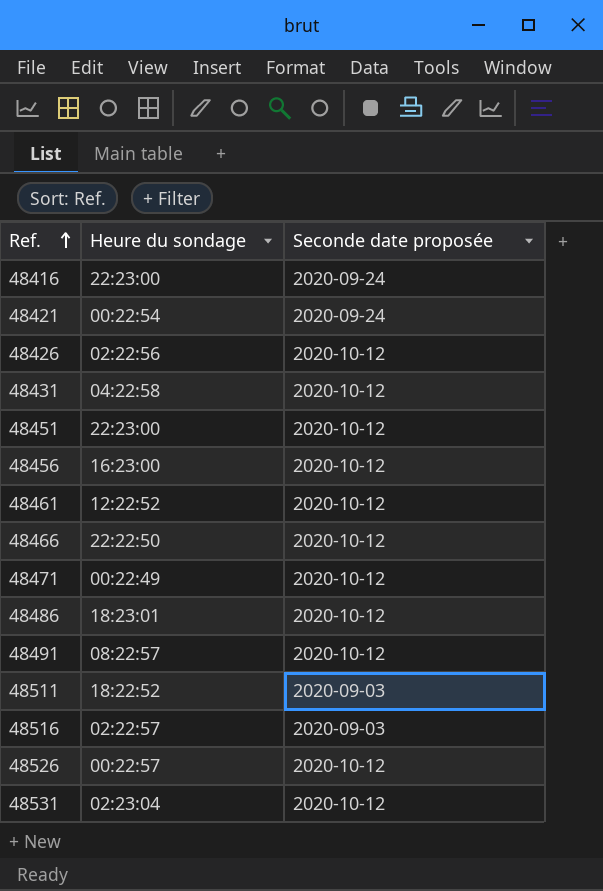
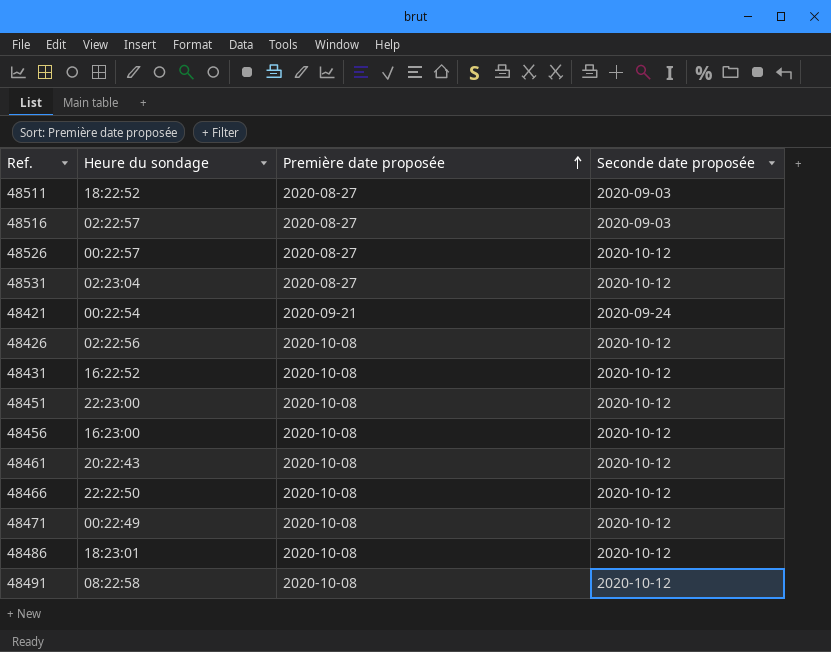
row order: Ref. ascending -> Première date proposée ascending
column Première date proposée | position: none -> 3
row 48416: 22:23:00 | 2020-09-24 -> none
48431 | Heure du sondage: 04:22:58 -> 16:22:52
48461 | Heure du sondage: 12:22:52 -> 20:22:43
48491 | Heure du sondage: 08:22:57 -> 08:22:58

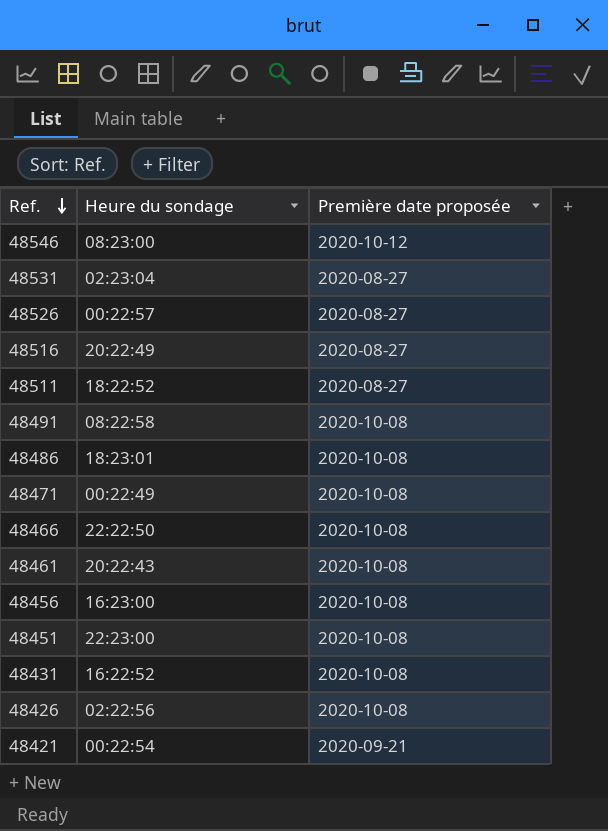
row order: Première date proposée ascending -> Ref. descending
column Seconde date proposée | position: 4 -> none
row 48546: none -> 08:23:00 | 2020-10-12
48516 | Heure du sondage: 02:22:57 -> 20:22:49

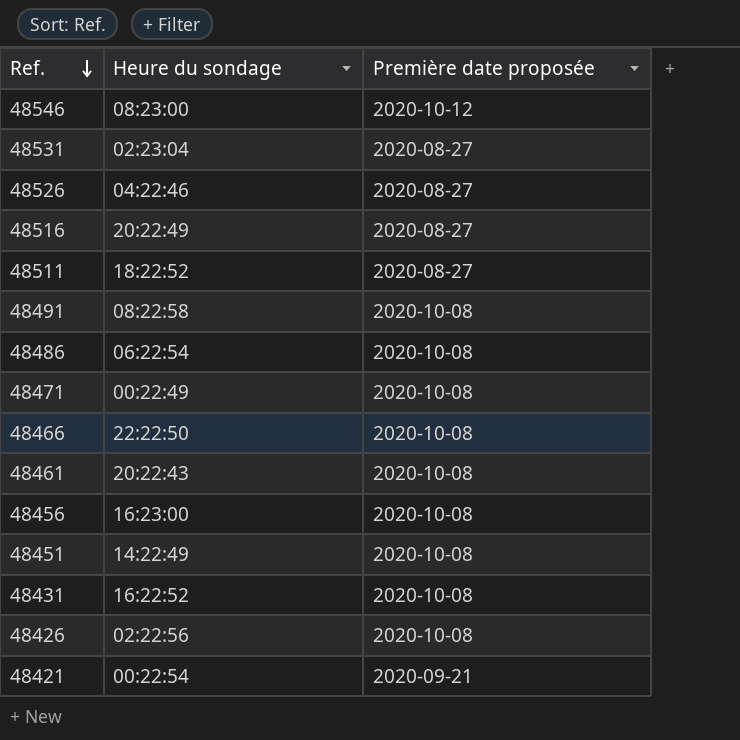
48526 | Heure du sondage: 00:22:57 -> 04:22:46
48486 | Heure du sondage: 18:23:01 -> 06:22:54
48451 | Heure du sondage: 22:23:00 -> 14:22:49

